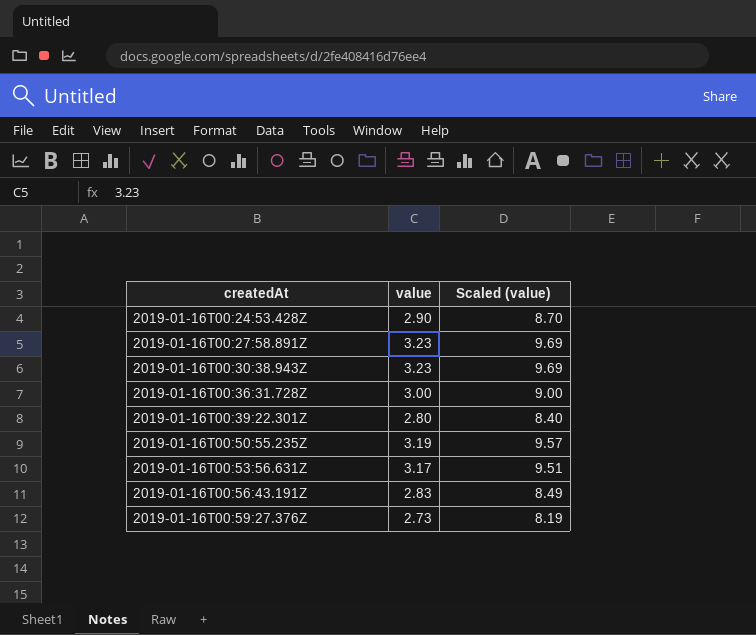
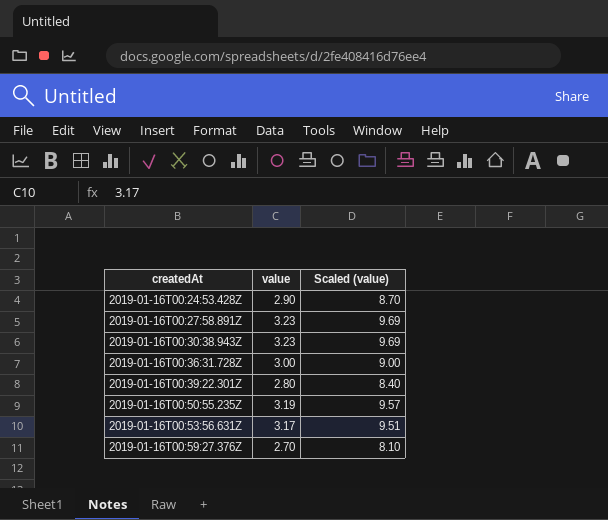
row 2019-01-16T00:56:43.191Z: 2.83 | 8.49 -> none
2019-01-16T00:59:27.376Z | value: 2.73 -> 2.70
2019-01-16T00:59:27.376Z | Scaled (value): 8.19 -> 8.10

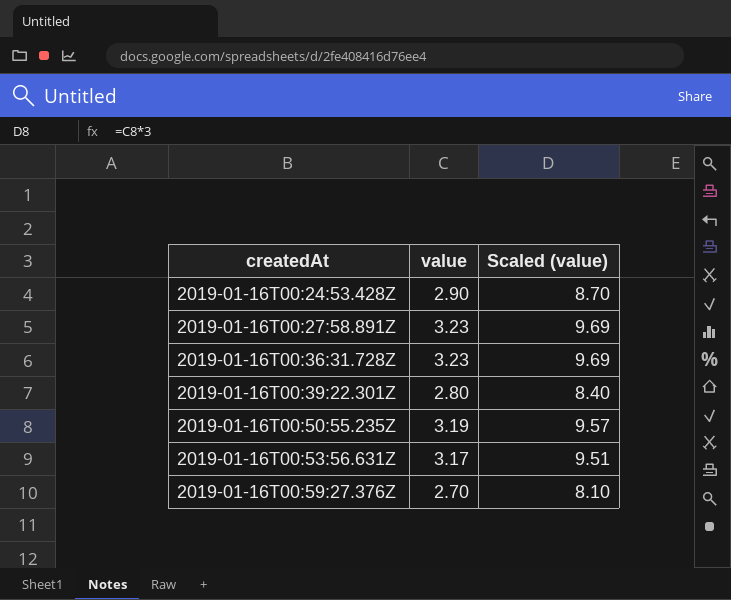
row 2019-01-16T00:30:38.943Z: 3.23 | 9.69 -> none
2019-01-16T00:36:31.728Z | value: 3.00 -> 3.23
2019-01-16T00:36:31.728Z | Scaled (value): 9.00 -> 9.69

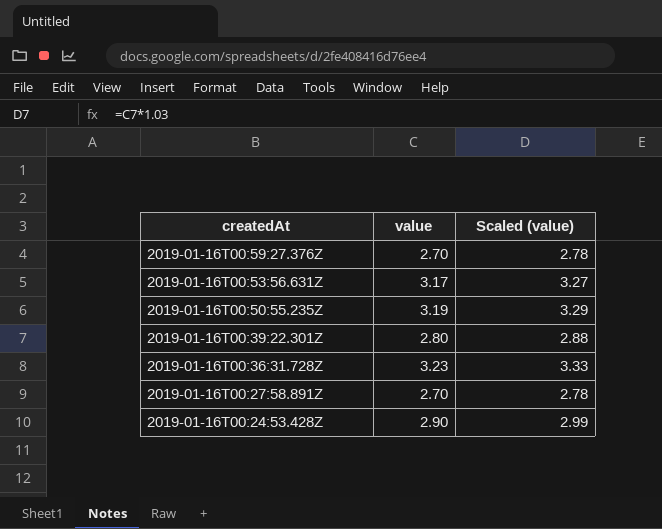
row order: createdAt ascending -> createdAt descending
column Scaled (value) | formula: [value] * 3 -> [value] * 1.03
2019-01-16T00:27:58.891Z | value: 3.23 -> 2.70

